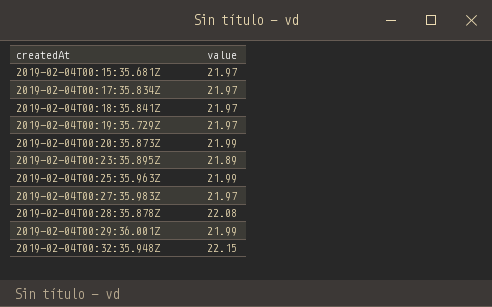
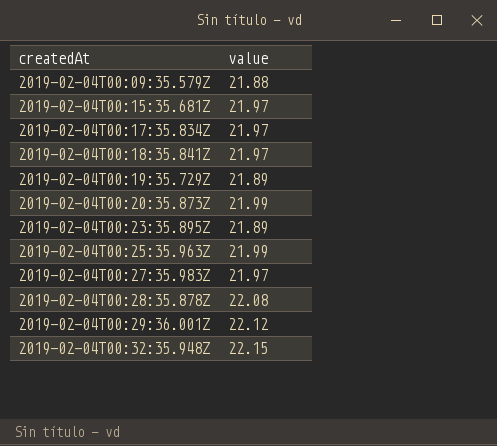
row 2019-02-04T00:09:35.579Z: none -> 21.88
2019-02-04T00:19:35.729Z | value: 21.97 -> 21.89
2019-02-04T00:29:36.001Z | value: 21.99 -> 22.12

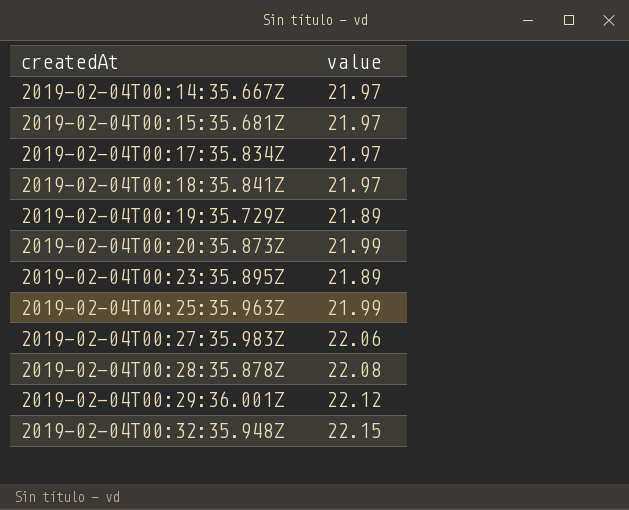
row 2019-02-04T00:09:35.579Z: 21.88 -> none
row 2019-02-04T00:14:35.667Z: none -> 21.97
2019-02-04T00:27:35.983Z | value: 21.97 -> 22.06

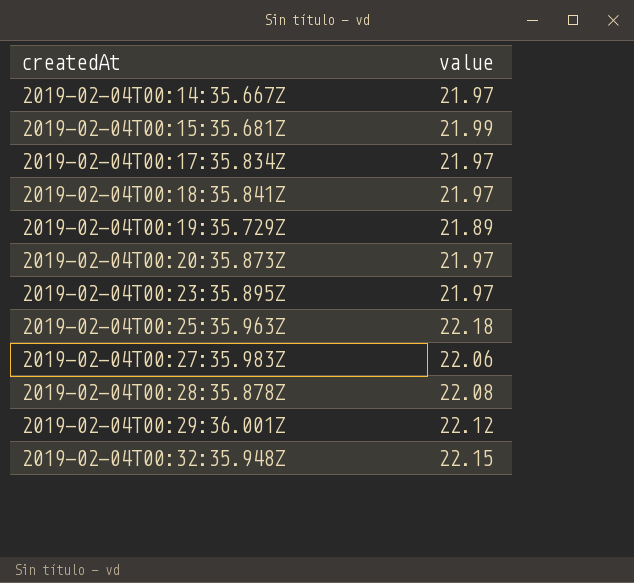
2019-02-04T00:15:35.681Z | value: 21.97 -> 21.99
2019-02-04T00:20:35.873Z | value: 21.99 -> 21.97
2019-02-04T00:23:35.895Z | value: 21.89 -> 21.97
2019-02-04T00:25:35.963Z | value: 21.99 -> 22.18

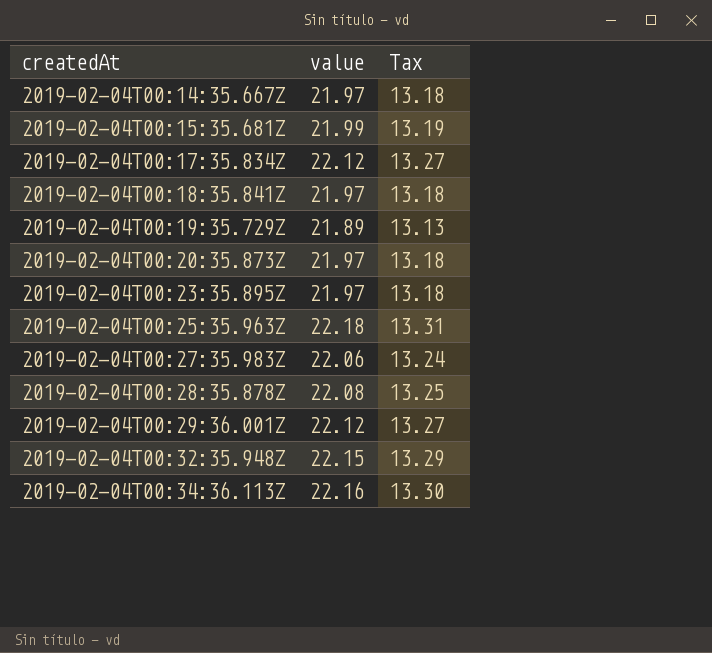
column Tax | formula: none -> [value] * 0.6
2019-02-04T00:17:35.834Z | value: 21.97 -> 22.12
row 2019-02-04T00:34:36.113Z: none -> 22.16 | 13.30

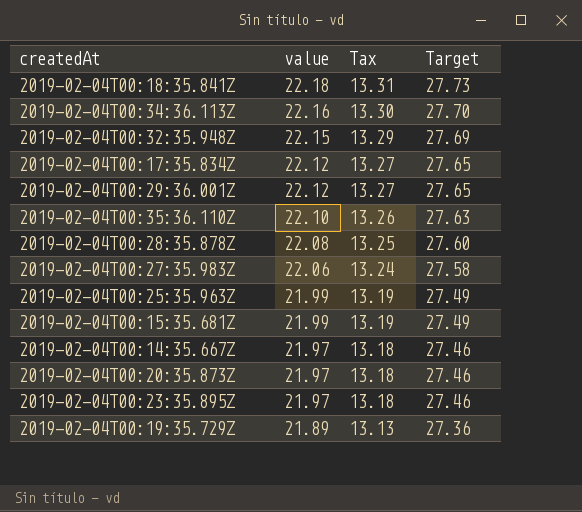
row order: createdAt ascending -> value descending
column Target | formula: none -> [value] * 1.25
2019-02-04T00:18:35.841Z | value: 21.97 -> 22.18
2019-02-04T00:18:35.841Z | Tax: 13.18 -> 13.31
row 2019-02-04T00:35:36.110Z: none -> 22.10 | 13.26 | 27.63
2019-02-04T00:25:35.963Z | value: 22.18 -> 21.99
2019-02-04T00:25:35.963Z | Tax: 13.31 -> 13.19

